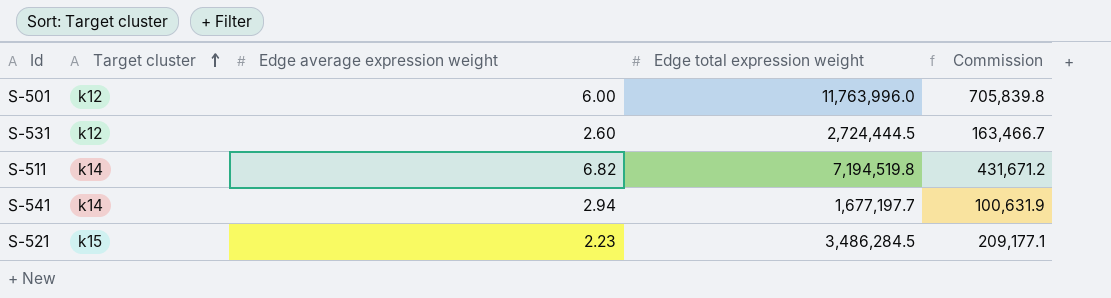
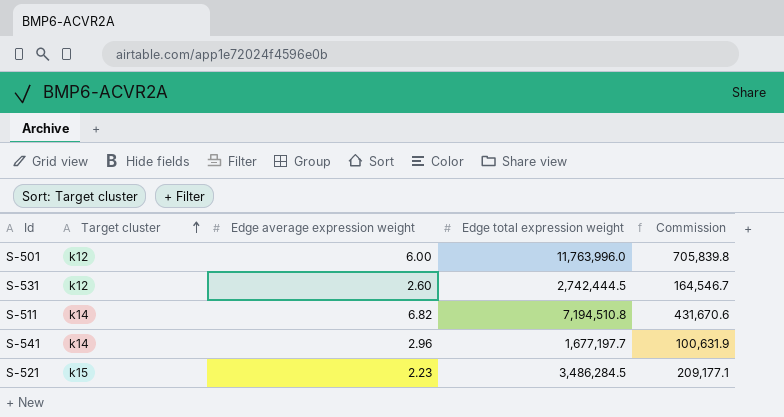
S-531 | Edge total expression weight: 2,724,444.5 -> 2,742,444.5
S-531 | Commission: 163,466.7 -> 164,546.7
S-511 | Edge total expression weight: 7,194,519.8 -> 7,194,510.8
S-511 | Commission: 431,671.2 -> 431,670.6
S-541 | Edge average expression weight: 2.94 -> 2.96

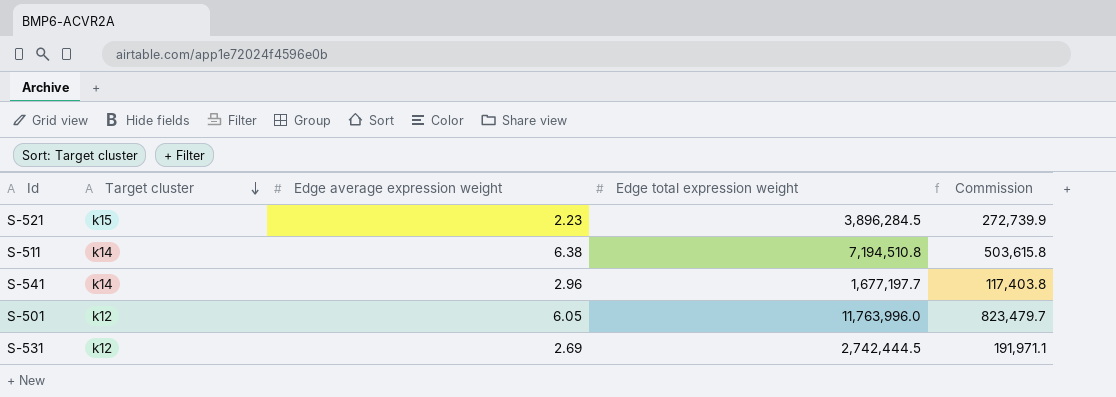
row order: Target cluster ascending -> Target cluster descending
column Commission | formula: [Edge total expression weight] * 0.06 -> [Edge total expression weight] * 0.07
S-521 | Edge total expression weight: 3,486,284.5 -> 3,896,284.5
S-511 | Edge average expression weight: 6.82 -> 6.38
S-501 | Edge average expression weight: 6.00 -> 6.05
S-531 | Edge average expression weight: 2.60 -> 2.69

